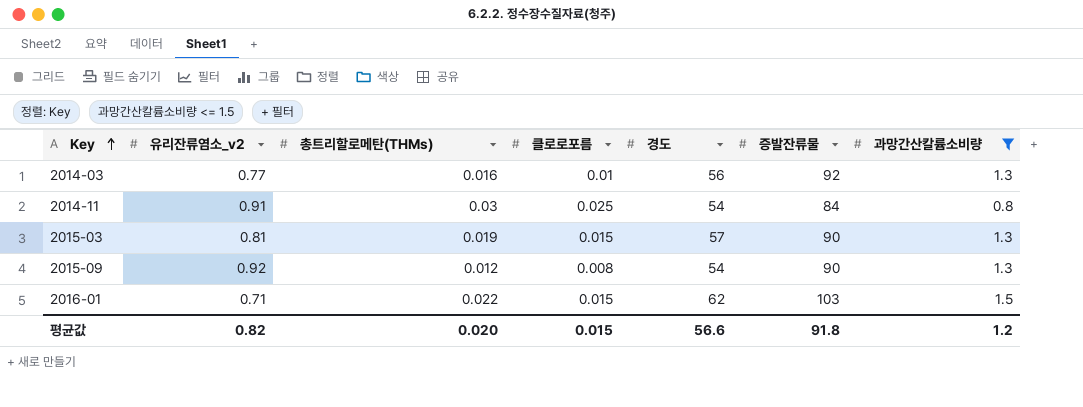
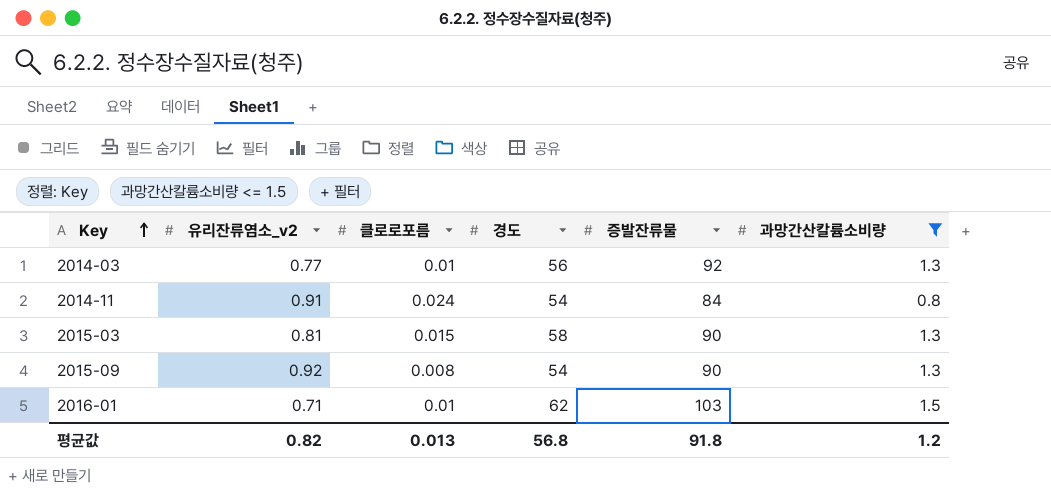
column 총트리할로메탄(THMs) | position: 3 -> none
2014-11 | 클로로포름: 0.025 -> 0.024
2015-03 | 경도: 57 -> 58
2016-01 | 클로로포름: 0.015 -> 0.01
평균값 | 클로로포름: 0.015 -> 0.013
평균값 | 경도: 56.6 -> 56.8

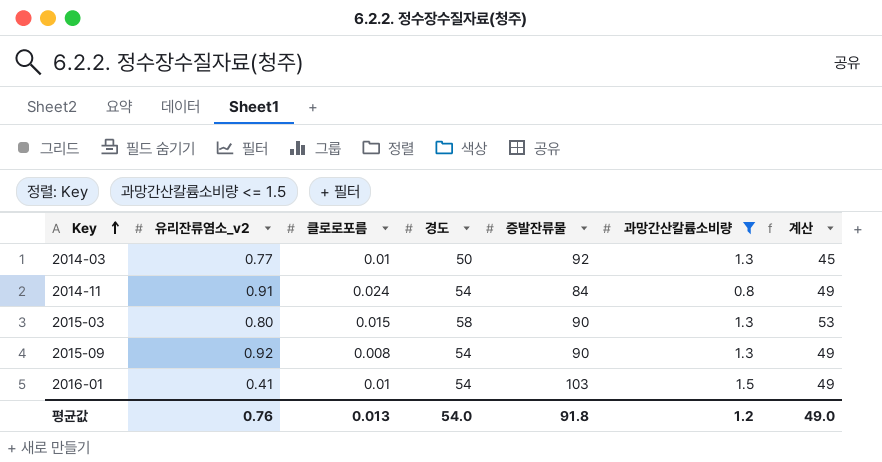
column 계산 | formula: none -> [경도] - 5
2014-03 | 경도: 56 -> 50
2015-03 | 유리잔류염소_v2: 0.81 -> 0.80
2016-01 | 유리잔류염소_v2: 0.71 -> 0.41
2016-01 | 경도: 62 -> 54
평균값 | 유리잔류염소_v2: 0.82 -> 0.76
평균값 | 경도: 56.8 -> 54.0

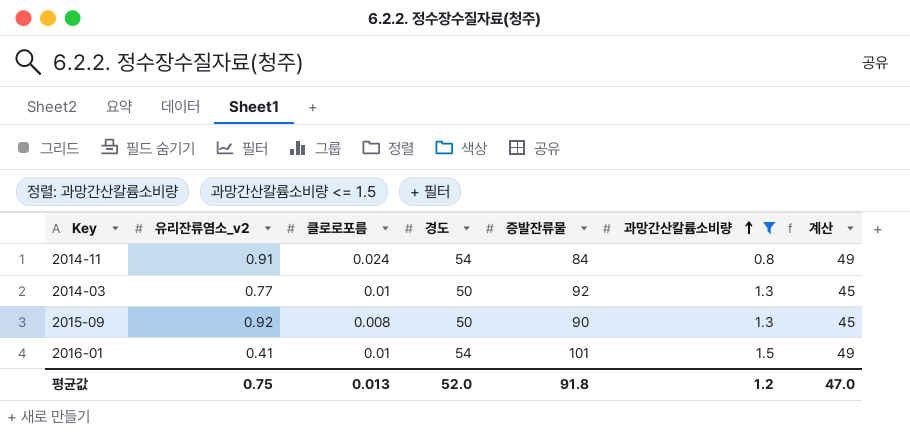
row order: Key ascending -> 과망간산칼륨소비량 ascending
row 2015-03: 0.80 | 0.015 | 58 | 90 | 1.3 | 53 -> none
2015-09 | 경도: 54 -> 50
2015-09 | 계산: 49 -> 45
2016-01 | 증발잔류물: 103 -> 101
평균값 | 유리잔류염소_v2: 0.76 -> 0.75
평균값 | 경도: 54.0 -> 52.0
평균값 | 계산: 49.0 -> 47.0

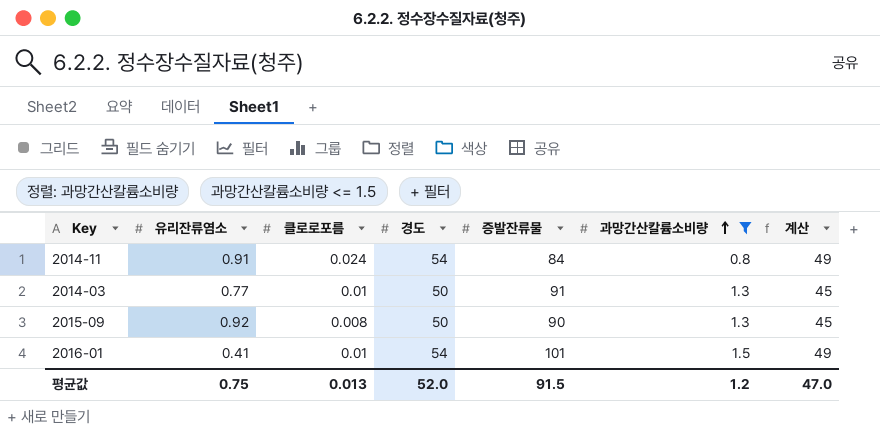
column name: 유리잔류염소_v2 -> 유리잔류염소
2014-03 | 증발잔류물: 92 -> 91
평균값 | 증발잔류물: 91.8 -> 91.5

